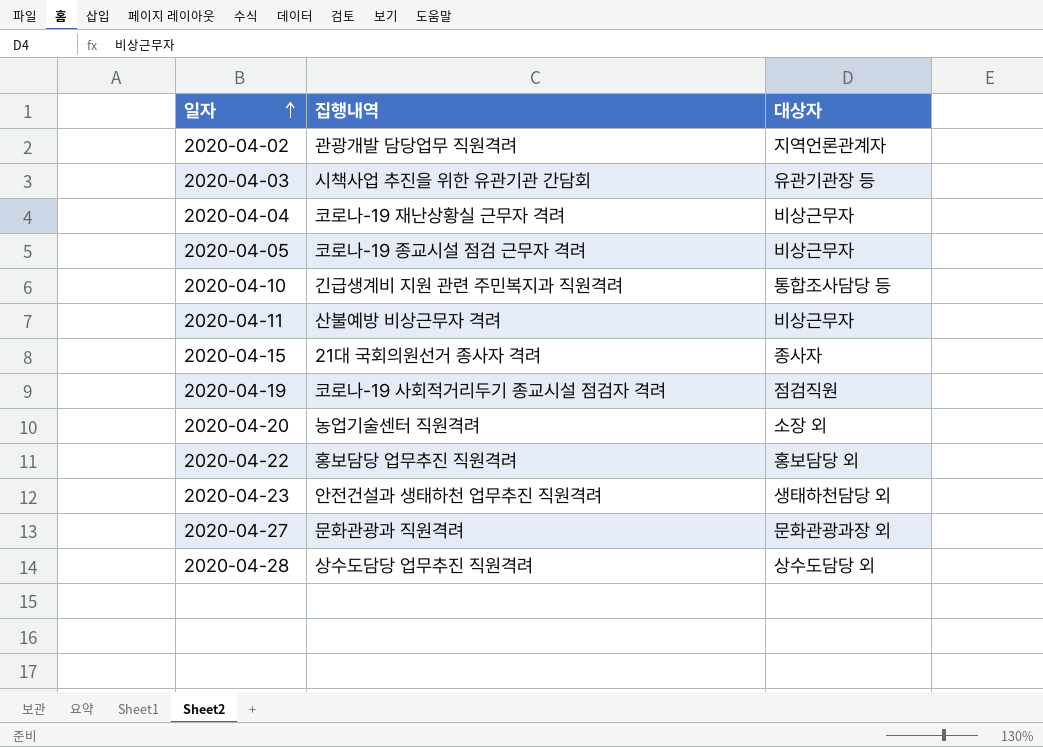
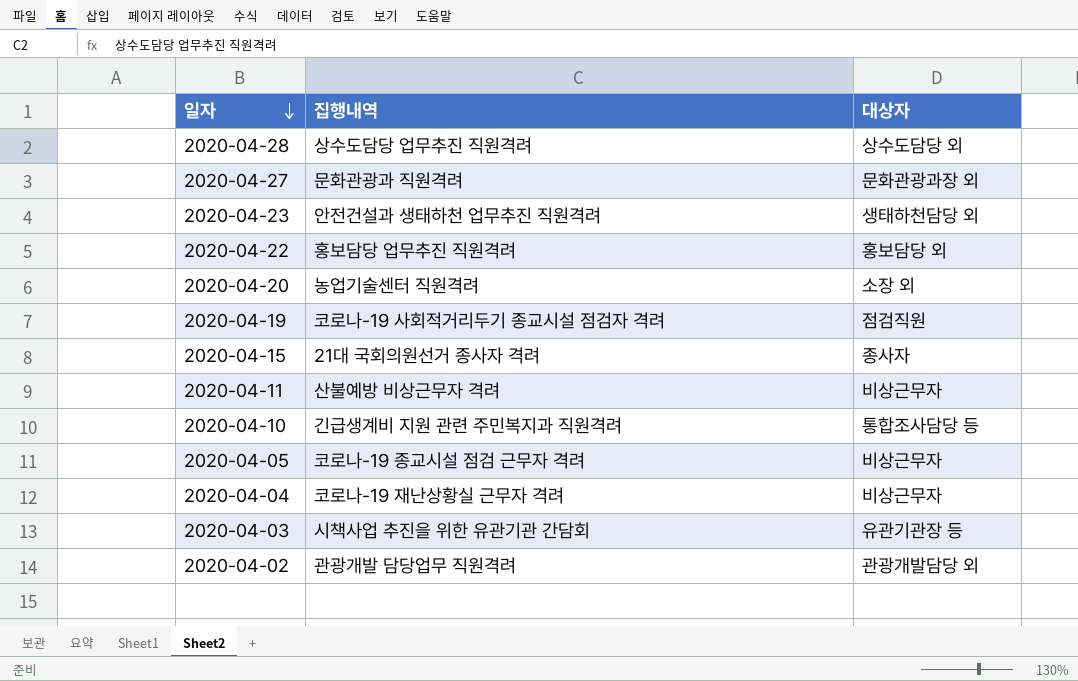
row order: 일자 ascending -> 일자 descending
2020-04-02 | 대상자: 지역언론관계자 -> 관광개발담당 외

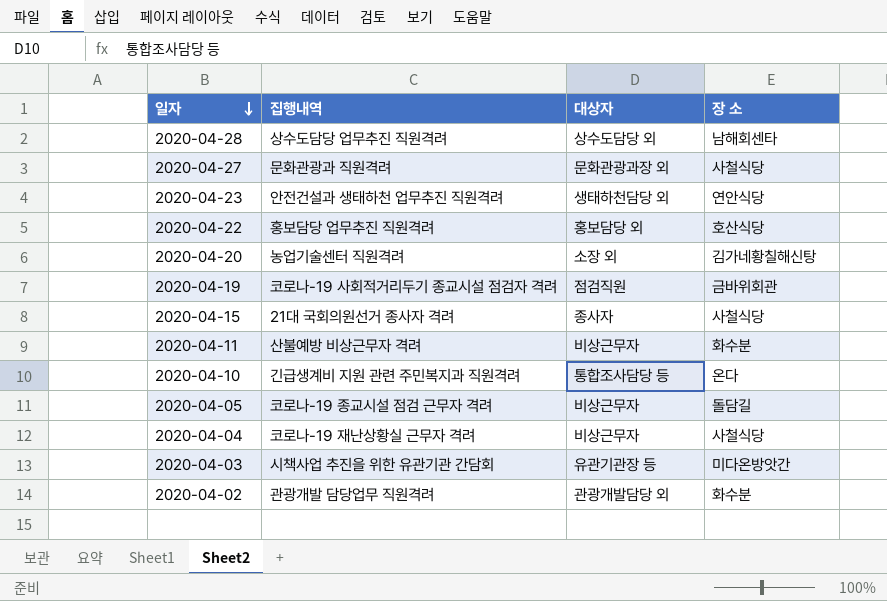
column 장 소 | position: none -> 4

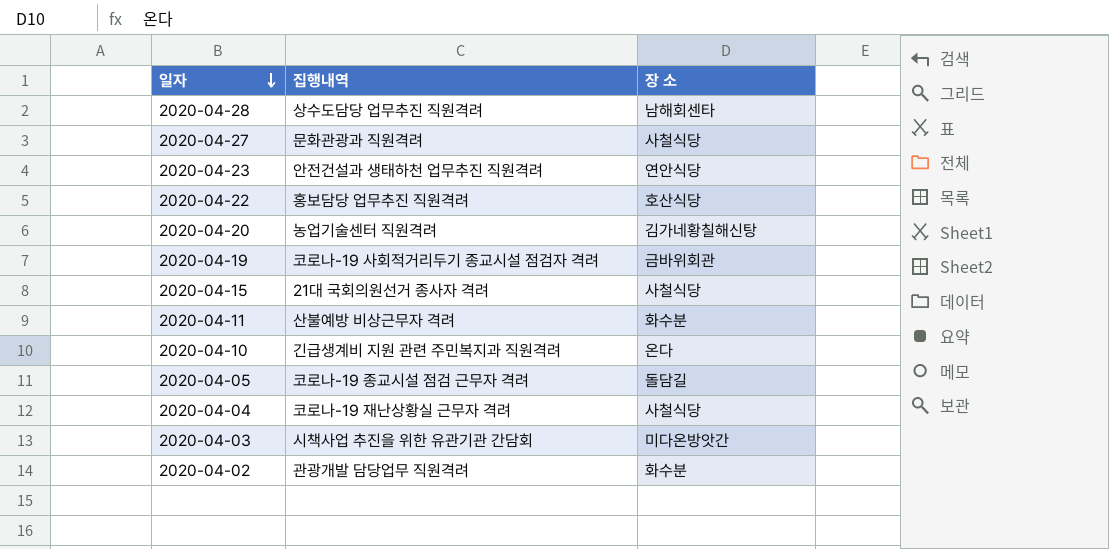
column 대상자 | position: 3 -> none

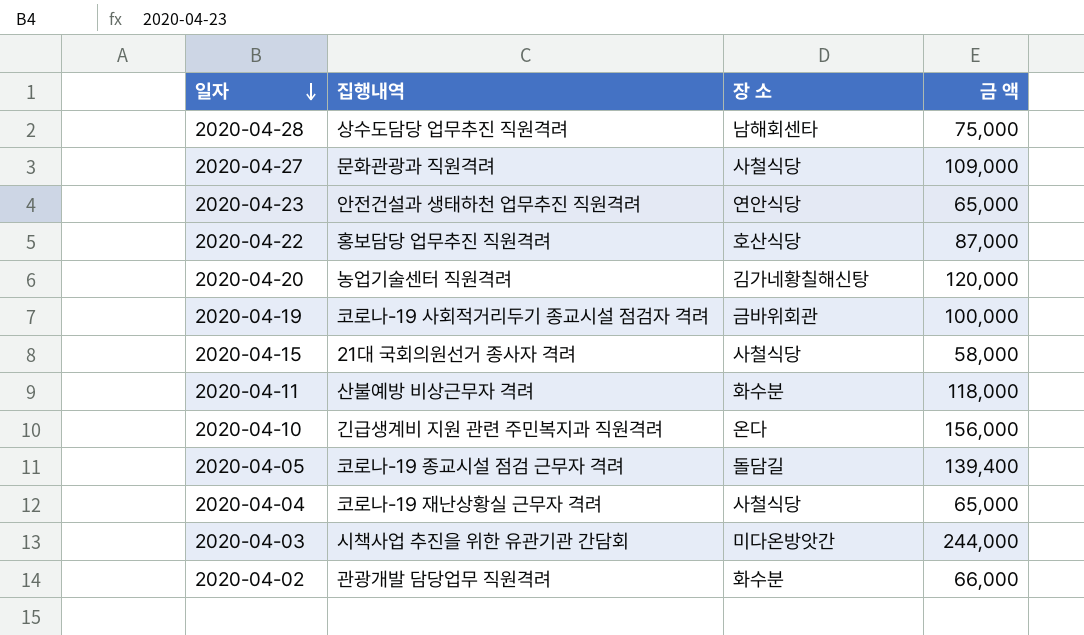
column 금 액 | position: none -> 4

